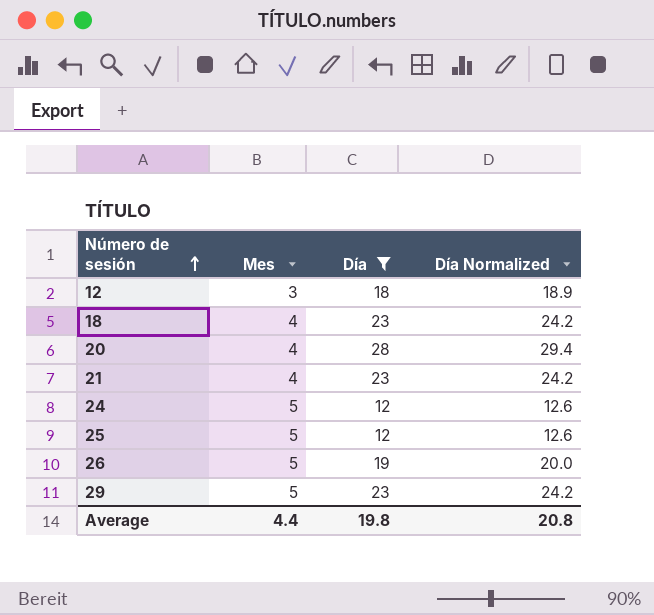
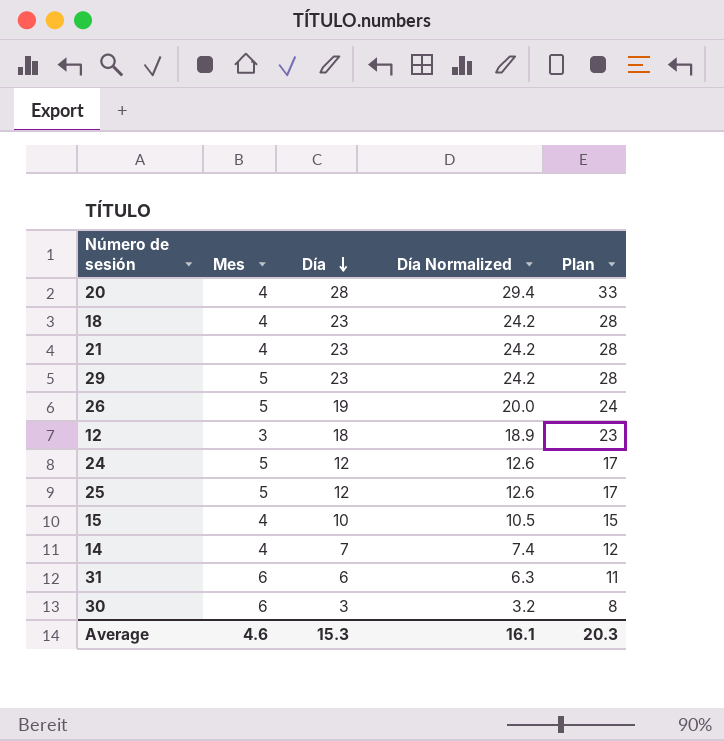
filter: Día >= 12 -> none
row order: Número de sesión ascending -> Día descending
column Plan | formula: none -> [Día] + 5
Average | Mes: 4.4 -> 4.6
Average | Día: 19.8 -> 15.3
Average | Día Normalized: 20.8 -> 16.1

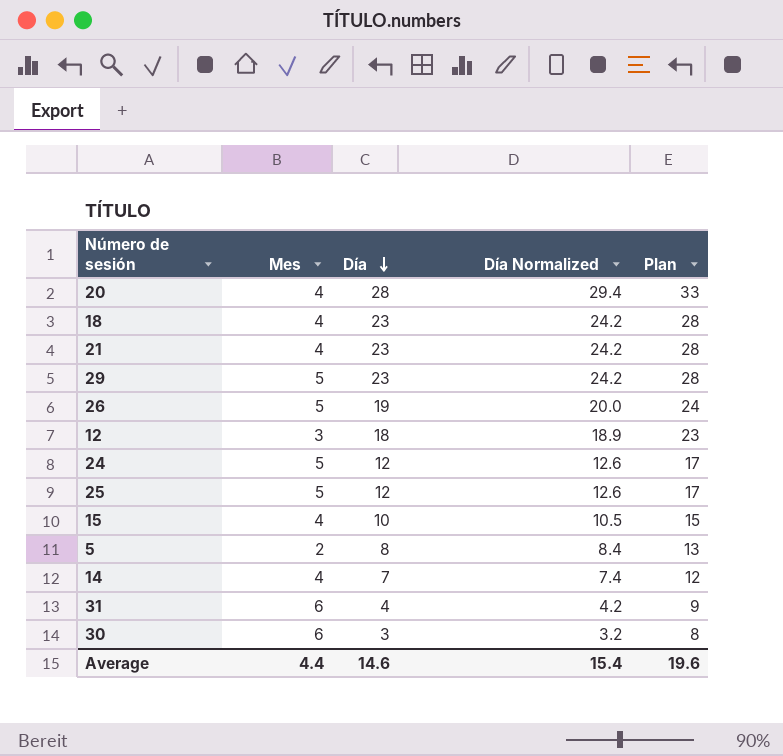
row 5: none -> 2 | 8 | 8.4 | 13
31 | Día: 6 -> 4
31 | Día Normalized: 6.3 -> 4.2
31 | Plan: 11 -> 9
Average | Mes: 4.6 -> 4.4
Average | Día: 15.3 -> 14.6
Average | Día Normalized: 16.1 -> 15.4
Average | Plan: 20.3 -> 19.6

